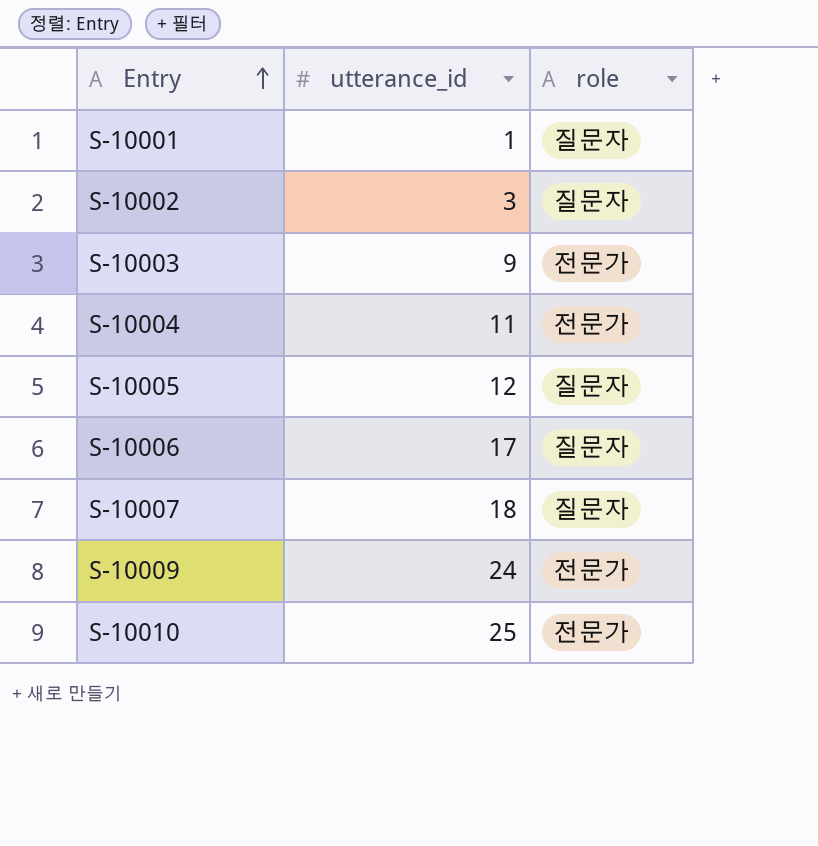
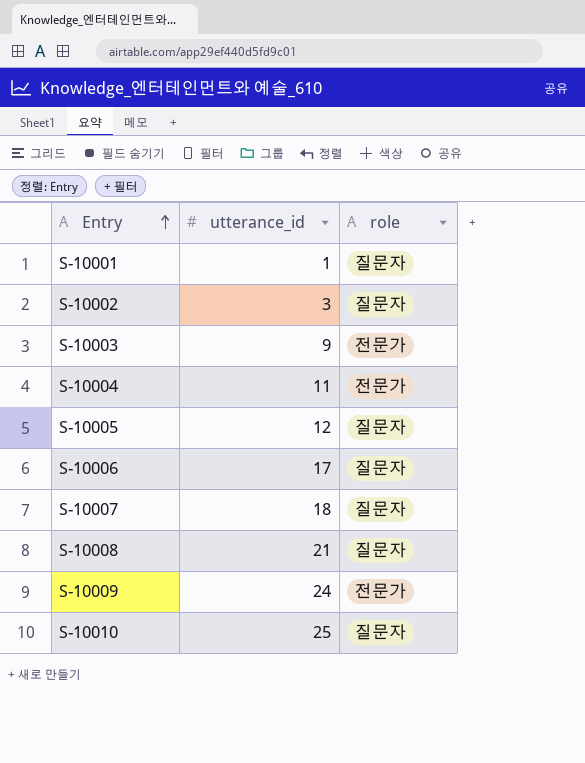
row S-10008: none -> 21 | 질문자
S-10010 | role: 전문가 -> 질문자

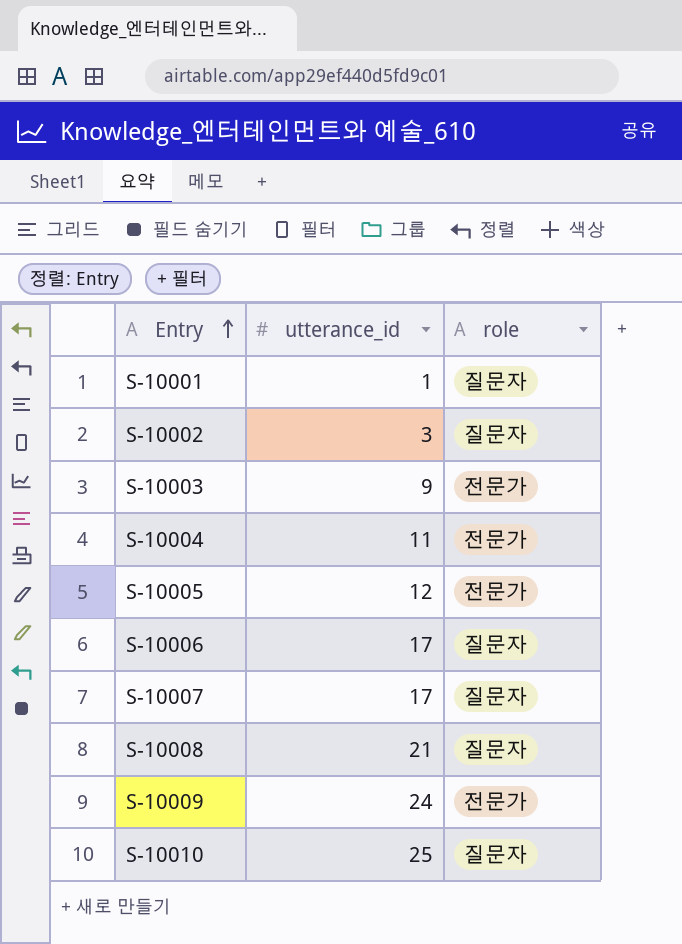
S-10005 | role: 질문자 -> 전문가
S-10007 | utterance_id: 18 -> 17

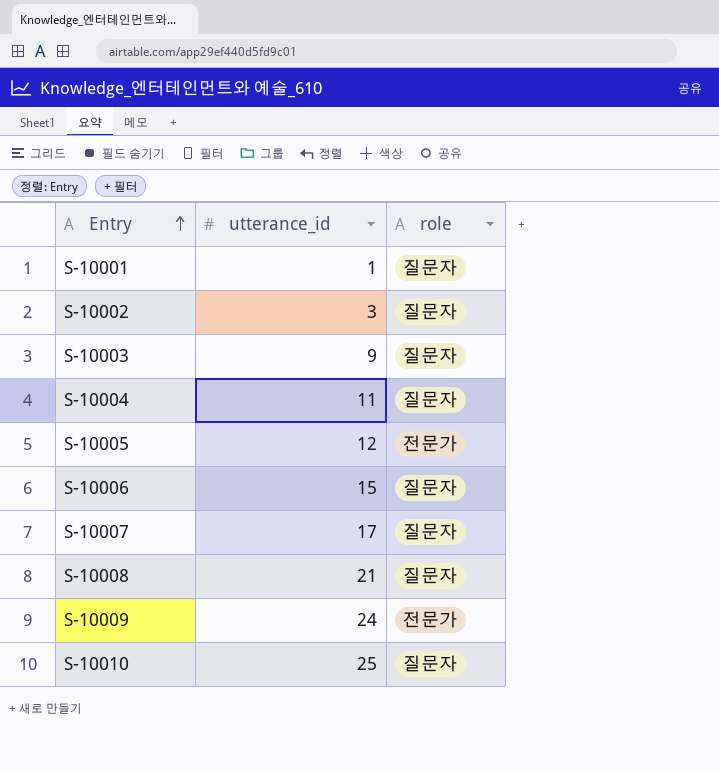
S-10003 | role: 전문가 -> 질문자
S-10004 | role: 전문가 -> 질문자
S-10006 | utterance_id: 17 -> 15

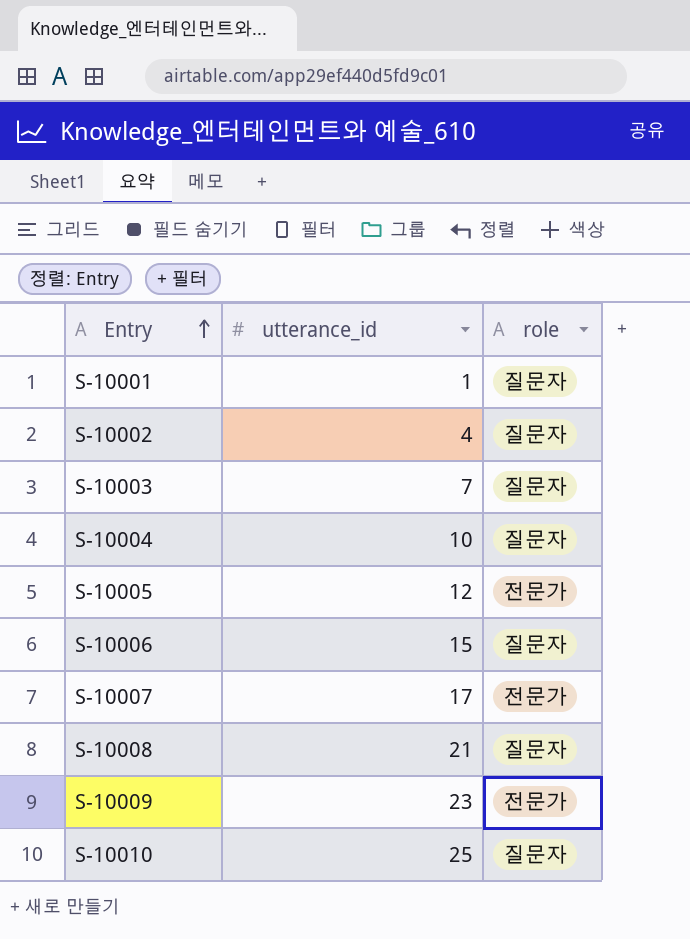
S-10002 | utterance_id: 3 -> 4
S-10003 | utterance_id: 9 -> 7
S-10004 | utterance_id: 11 -> 10
S-10007 | role: 질문자 -> 전문가
S-10009 | utterance_id: 24 -> 23

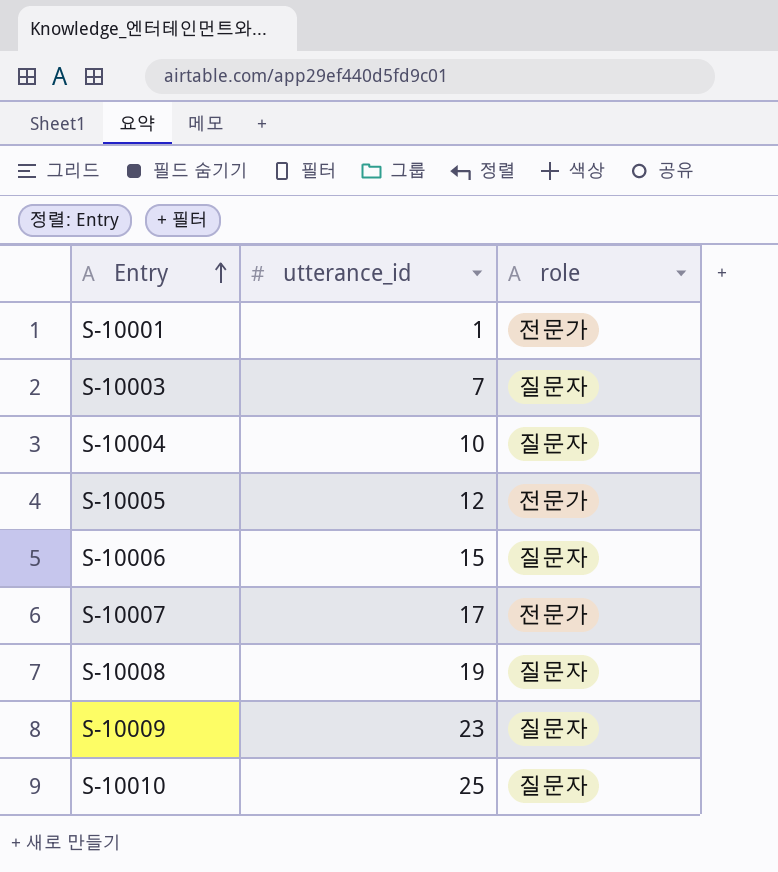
row S-10002: 4 | 질문자 -> none
S-10001 | role: 질문자 -> 전문가
S-10008 | utterance_id: 21 -> 19
S-10009 | role: 전문가 -> 질문자

